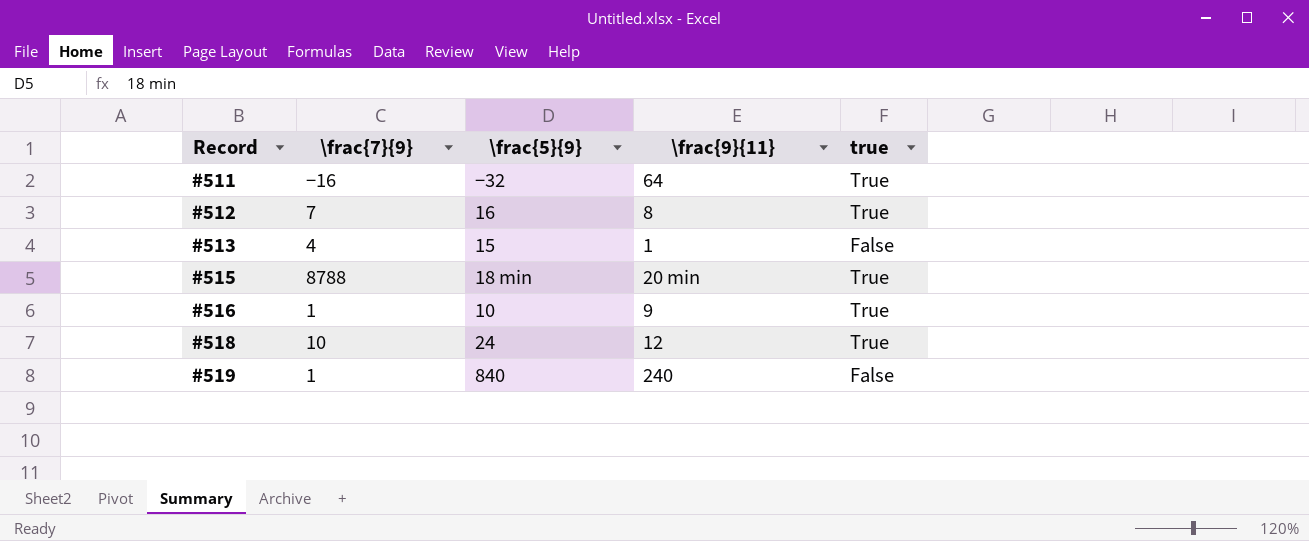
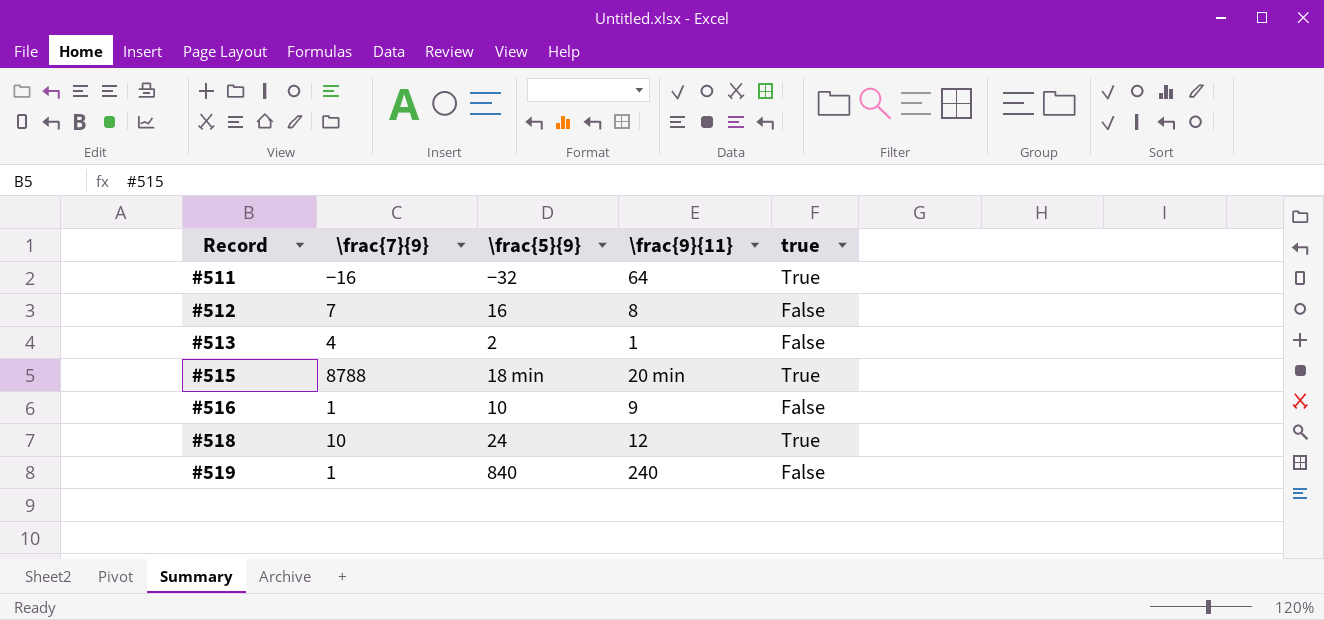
#512 | true: True -> False
#513 | \frac{5}{9}: 15 -> 2
#516 | true: True -> False

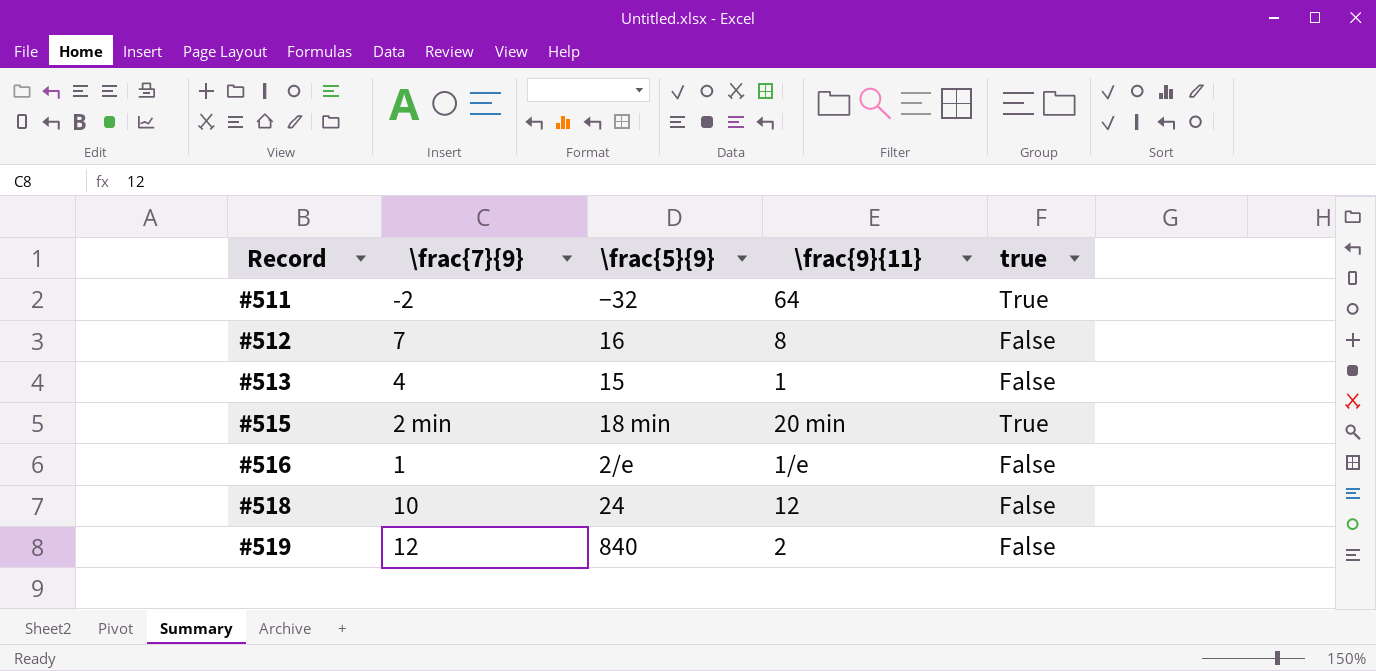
#511 | \frac{7}{9}: −16 -> -2
#513 | \frac{5}{9}: 2 -> 15
#515 | \frac{7}{9}: 8788 -> 2 min
#516 | \frac{5}{9}: 10 -> 2/e
#516 | \frac{9}{11}: 9 -> 1/e
#518 | true: True -> False
#519 | \frac{7}{9}: 1 -> 12
#519 | \frac{9}{11}: 240 -> 2

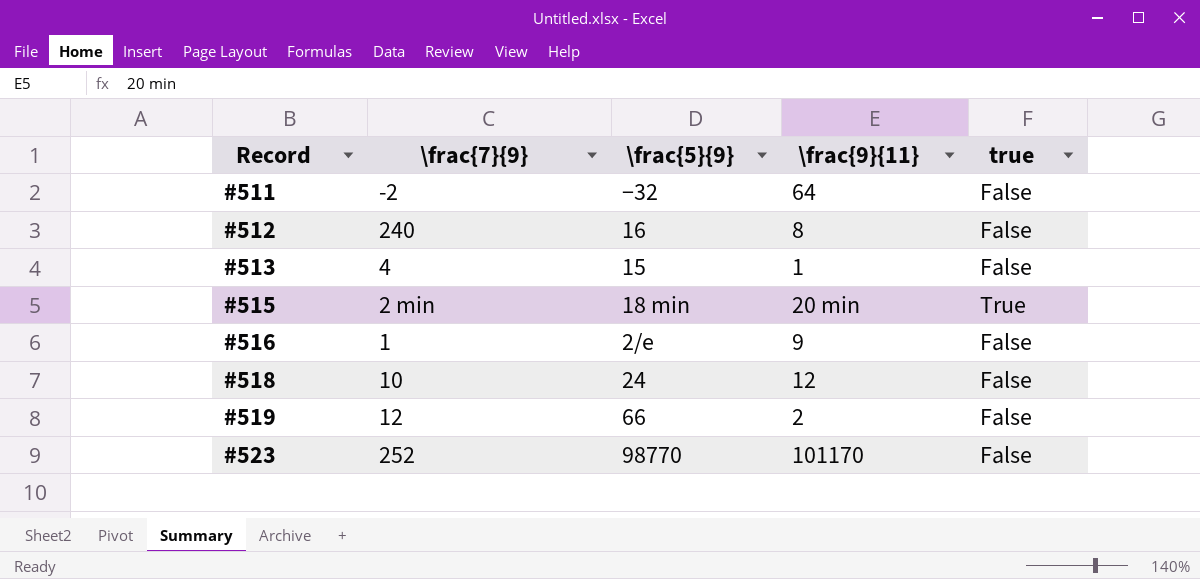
#511 | true: True -> False
#512 | \frac{7}{9}: 7 -> 240
#516 | \frac{9}{11}: 1/e -> 9
#519 | \frac{5}{9}: 840 -> 66
row #523: none -> 252 | 98770 | 101170 | False

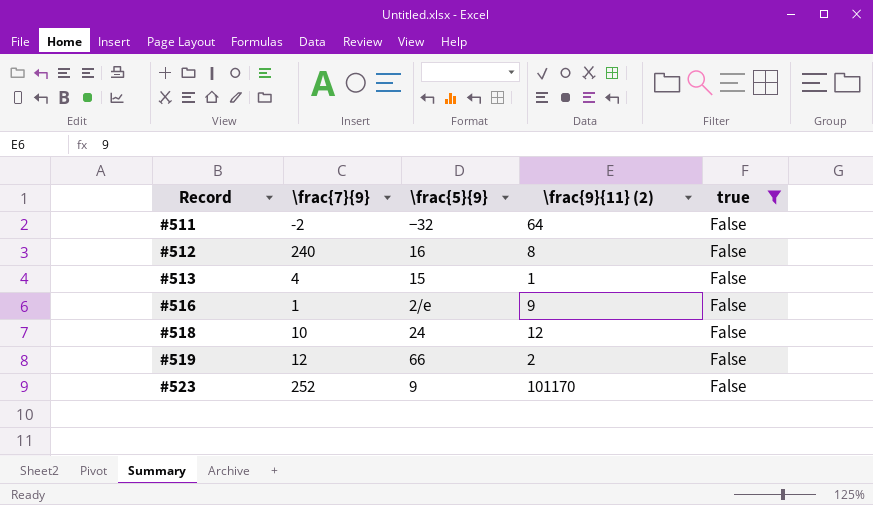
filter: none -> true = False
column name: \frac{9}{11} -> \frac{9}{11} (2)
#523 | \frac{5}{9}: 98770 -> 9

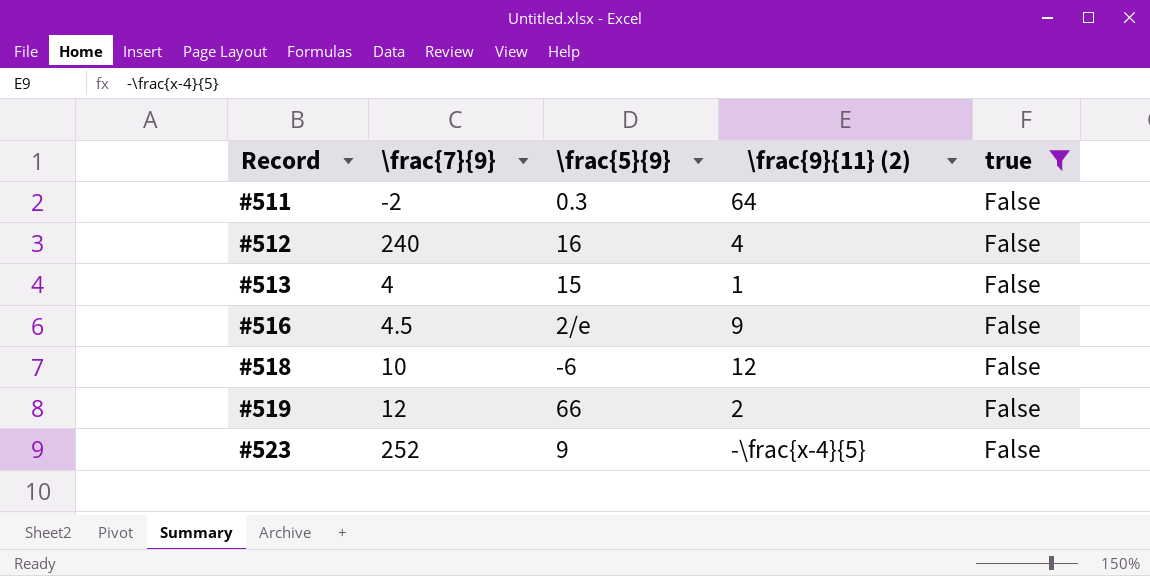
#511 | \frac{5}{9}: −32 -> 0.3
#512 | \frac{9}{11} (2): 8 -> 4
#516 | \frac{7}{9}: 1 -> 4.5
#518 | \frac{5}{9}: 24 -> -6
#523 | \frac{9}{11} (2): 101170 -> -\frac{x-4}{5}

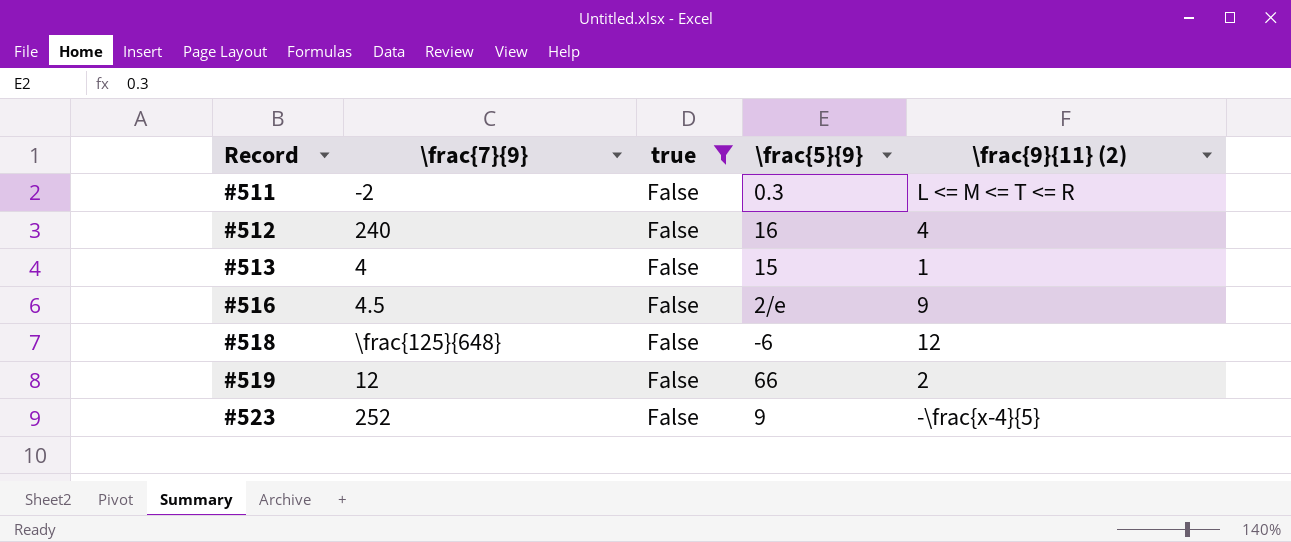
column true | position: 5 -> 3
#511 | \frac{9}{11} (2): 64 -> L <= M <= T <= R
#518 | \frac{7}{9}: 10 -> \frac{125}{648}

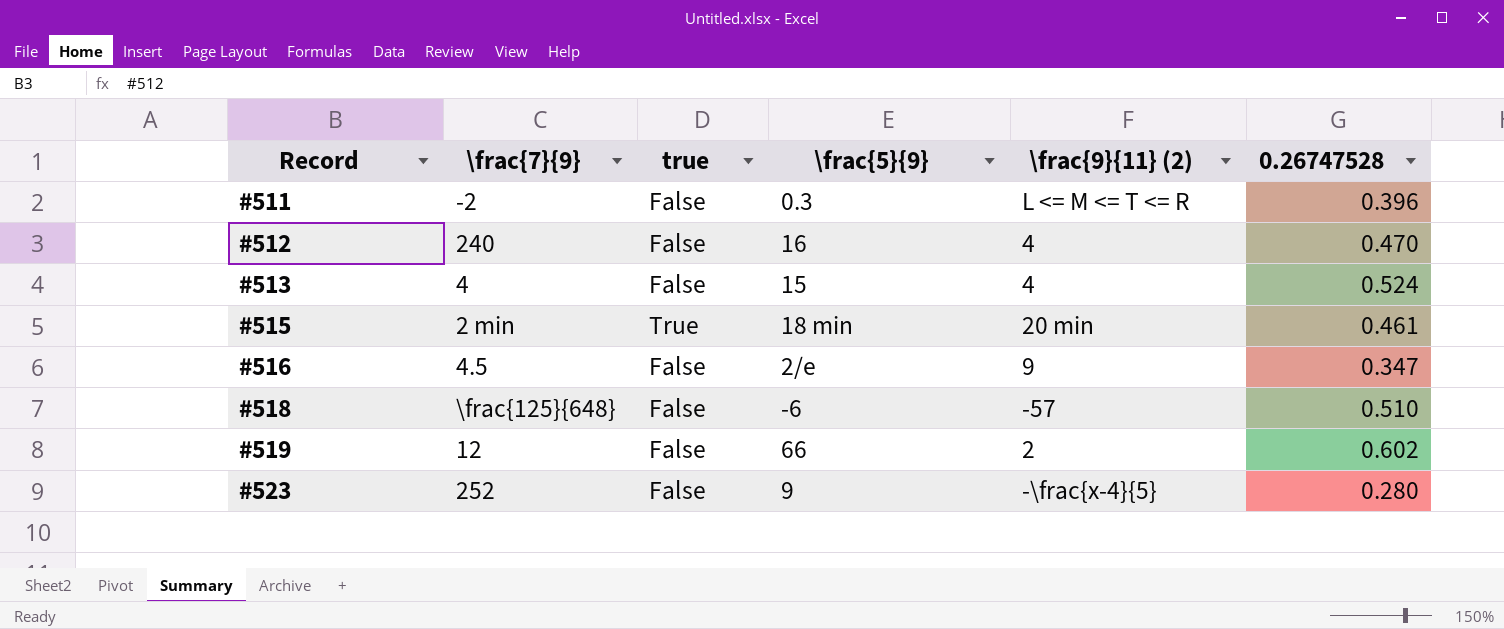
filter: true = False -> none
column 0.26747528 | position: none -> 6
#513 | \frac{9}{11} (2): 1 -> 4
#518 | \frac{9}{11} (2): 12 -> -57

